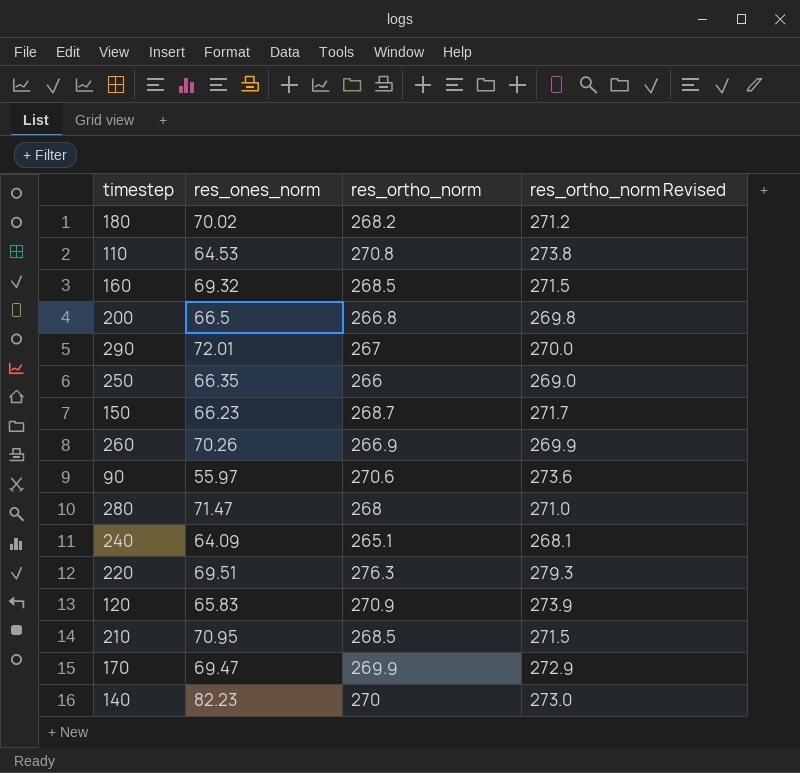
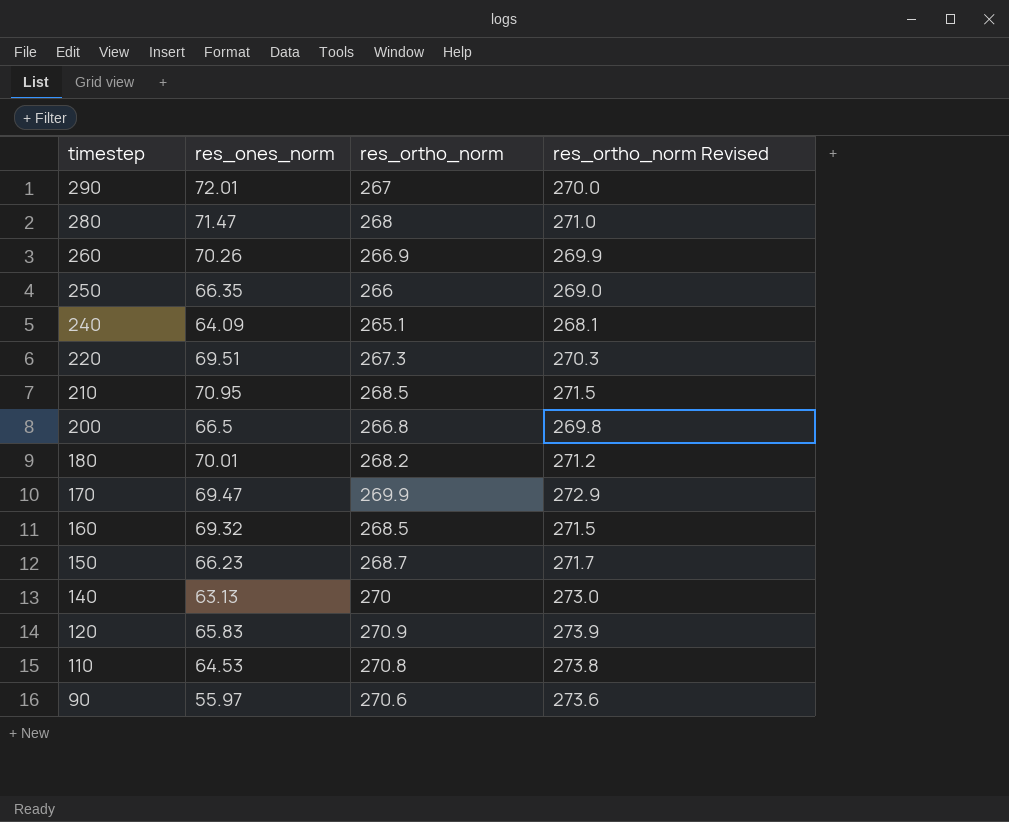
row order: none -> timestep descending
220 | res_ortho_norm: 276.3 -> 267.3
220 | res_ortho_norm Revised: 279.3 -> 270.3
180 | res_ones_norm: 70.02 -> 70.01
140 | res_ones_norm: 82.23 -> 63.13

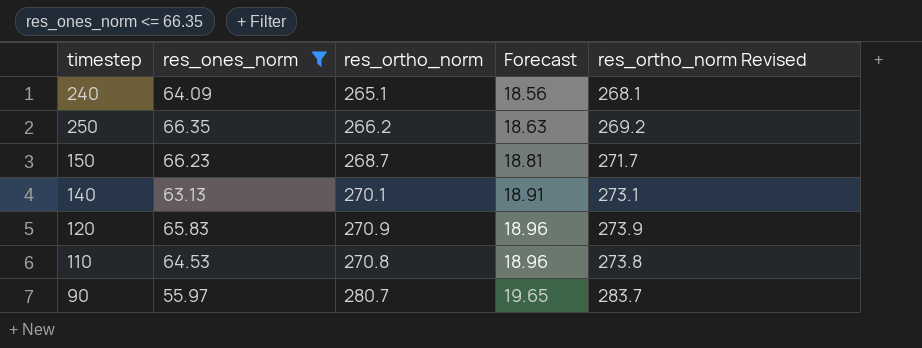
filter: none -> res_ones_norm <= 66.35
row order: timestep descending -> Forecast ascending
column Forecast | formula: none -> [res_ortho_norm] * 0.07
250 | res_ortho_norm: 266 -> 266.2
250 | res_ortho_norm Revised: 269.0 -> 269.2
140 | res_ortho_norm: 270 -> 270.1
140 | res_ortho_norm Revised: 273.0 -> 273.1
90 | res_ortho_norm: 270.6 -> 280.7
90 | res_ortho_norm Revised: 273.6 -> 283.7

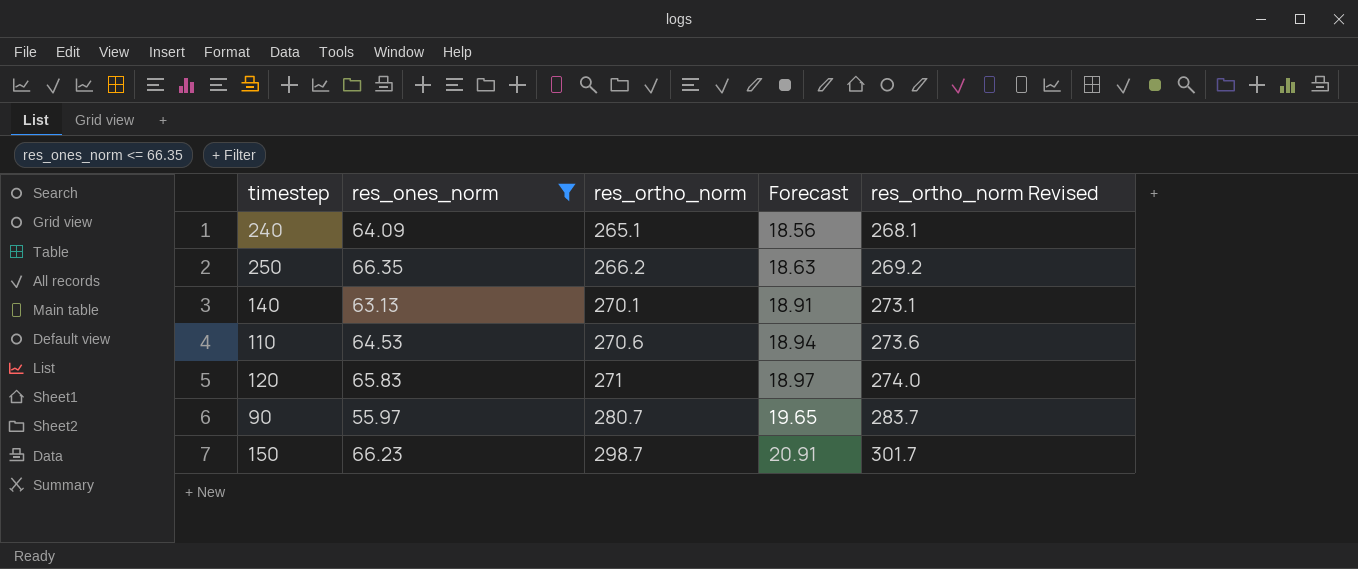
row order: Forecast ascending -> res_ortho_norm ascending
110 | res_ortho_norm: 270.8 -> 270.6
110 | Forecast: 18.96 -> 18.94
110 | res_ortho_norm Revised: 273.8 -> 273.6
120 | res_ortho_norm: 270.9 -> 271
120 | Forecast: 18.96 -> 18.97
120 | res_ortho_norm Revised: 273.9 -> 274.0
150 | res_ortho_norm: 268.7 -> 298.7
150 | Forecast: 18.81 -> 20.91
150 | res_ortho_norm Revised: 271.7 -> 301.7

